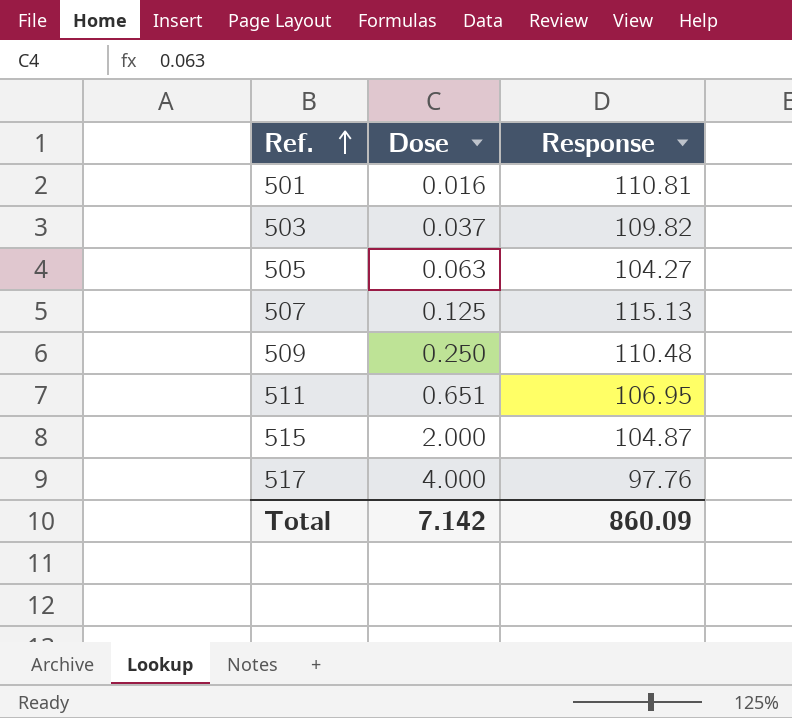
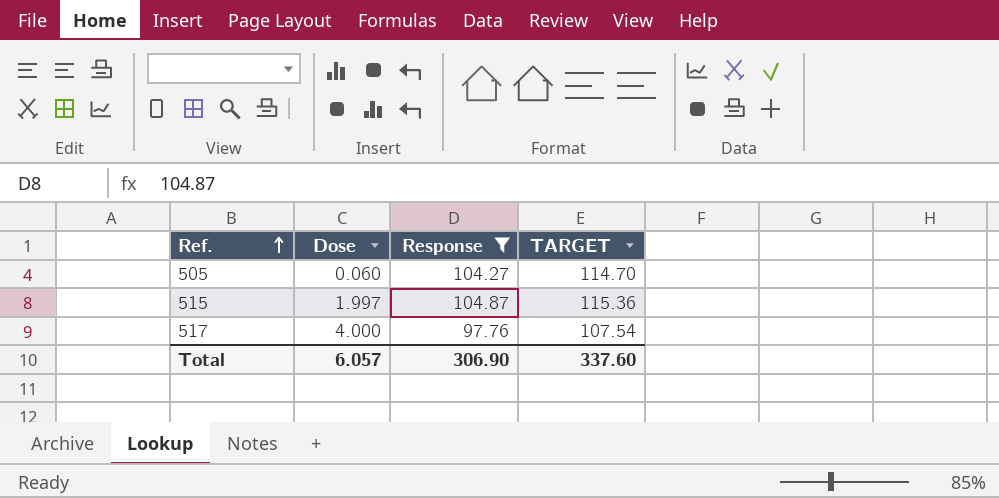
filter: none -> Response <= 104.87
column TARGET | formula: none -> [Response] * 1.1
505 | Dose: 0.063 -> 0.060
515 | Dose: 2.000 -> 1.997
Total | Dose: 7.142 -> 6.057
Total | Response: 860.09 -> 306.90

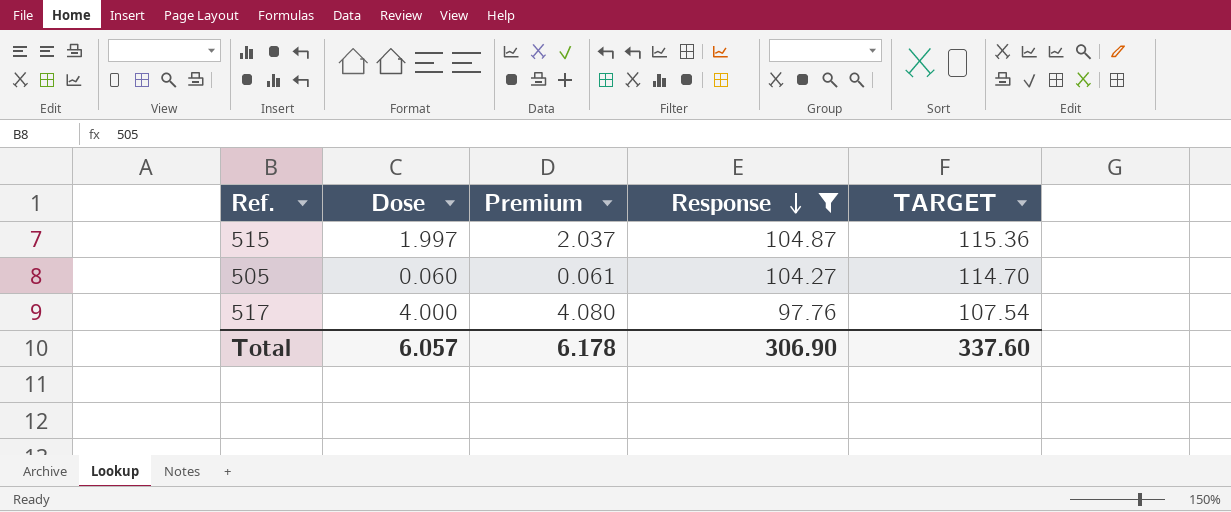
row order: Ref. ascending -> Response descending
column Premium | formula: none -> [Dose] * 1.02

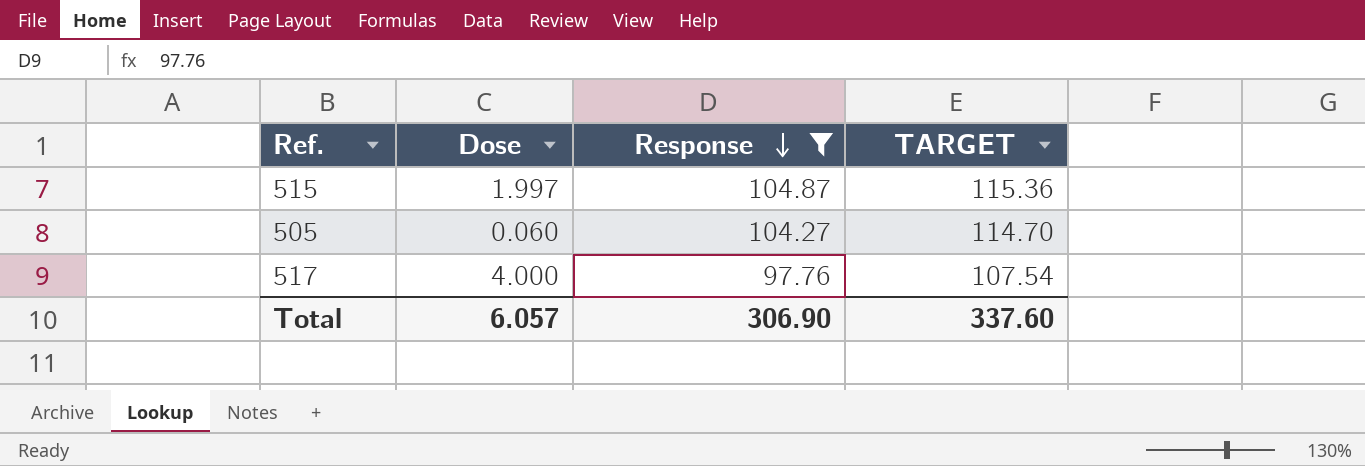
column Premium | formula: [Dose] * 1.02 -> none

